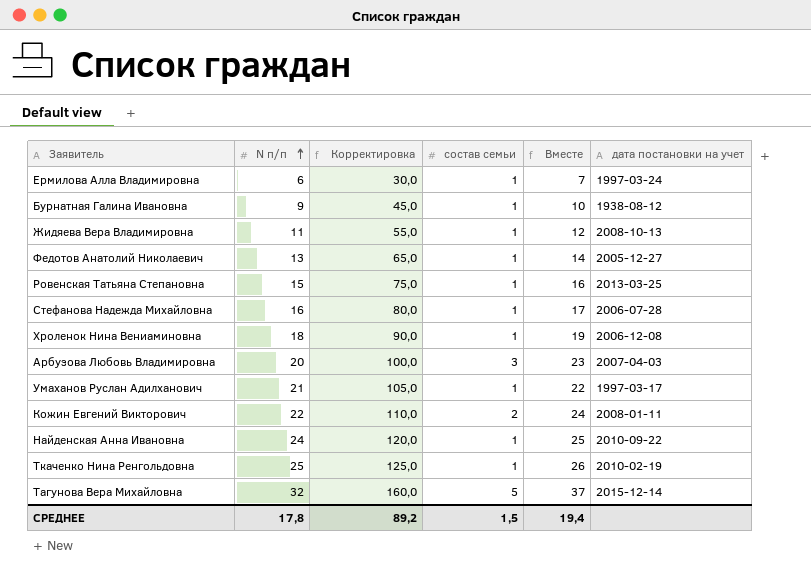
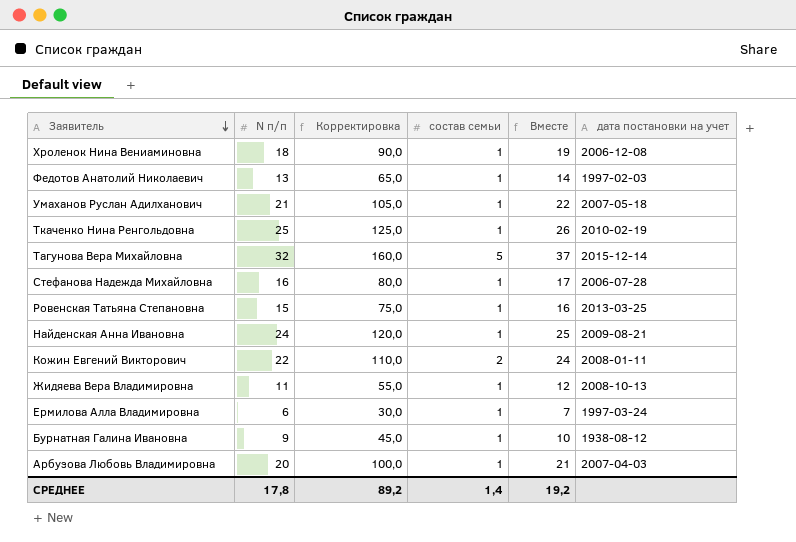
row order: N п/п ascending -> Заявитель descending
Федотов Анатолий Николаевич | дата постановки на учет: 2005-12-27 -> 1997-02-03
Умаханов Руслан Адилханович | дата постановки на учет: 1997-03-17 -> 2007-05-18
Найденская Анна Ивановна | дата постановки на учет: 2010-09-22 -> 2009-08-21
Арбузова Любовь Владимировна | состав семьи: 3 -> 1
Арбузова Любовь Владимировна | Вместе: 23 -> 21
СРЕДНЕЕ | состав семьи: 1,5 -> 1,4
СРЕДНЕЕ | Вместе: 19,4 -> 19,2

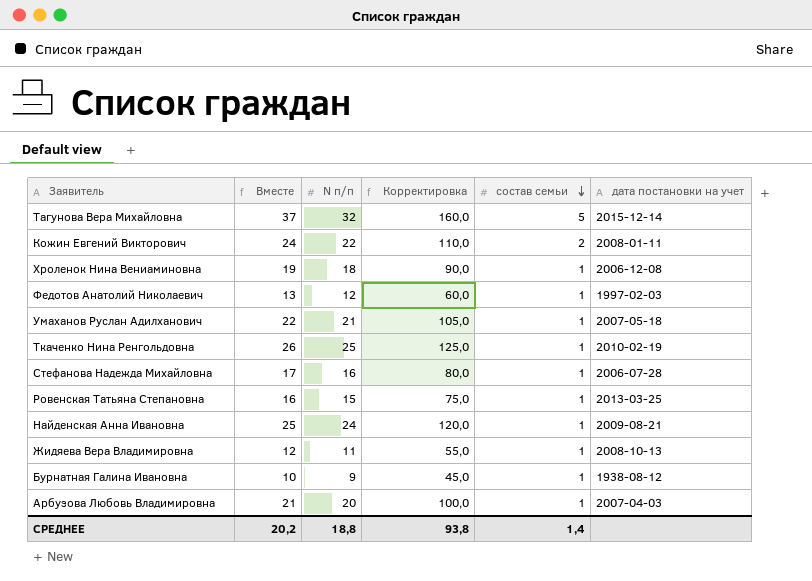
row order: Заявитель descending -> состав семьи descending
column Вместе | position: 5 -> 2
row Ермилова Алла Владимировна: 6 | 30,0 | 1 | 7 | 1997-03-24 -> none
Федотов Анатолий Николаевич | Вместе: 14 -> 13
Федотов Анатолий Николаевич | N п/п: 13 -> 12
Федотов Анатолий Николаевич | Корректировка: 65,0 -> 60,0
СРЕДНЕЕ | Вместе: 19,2 -> 20,2
СРЕДНЕЕ | N п/п: 17,8 -> 18,8
СРЕДНЕЕ | Корректировка: 89,2 -> 93,8

